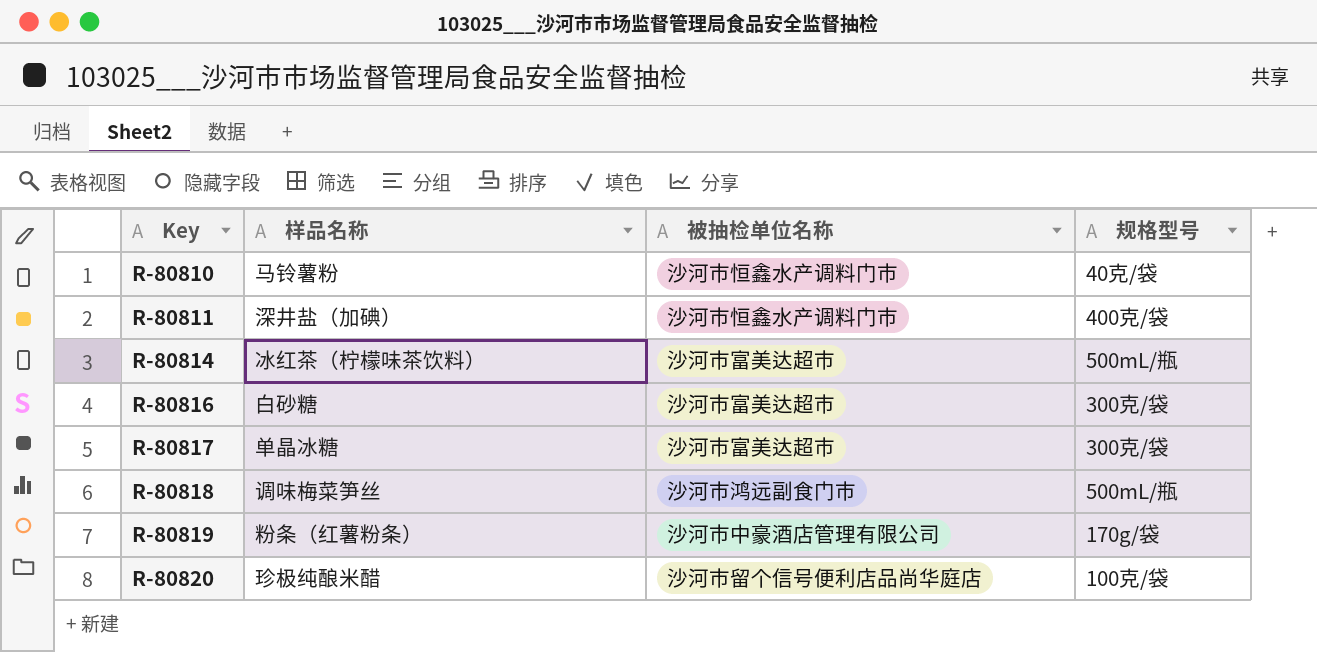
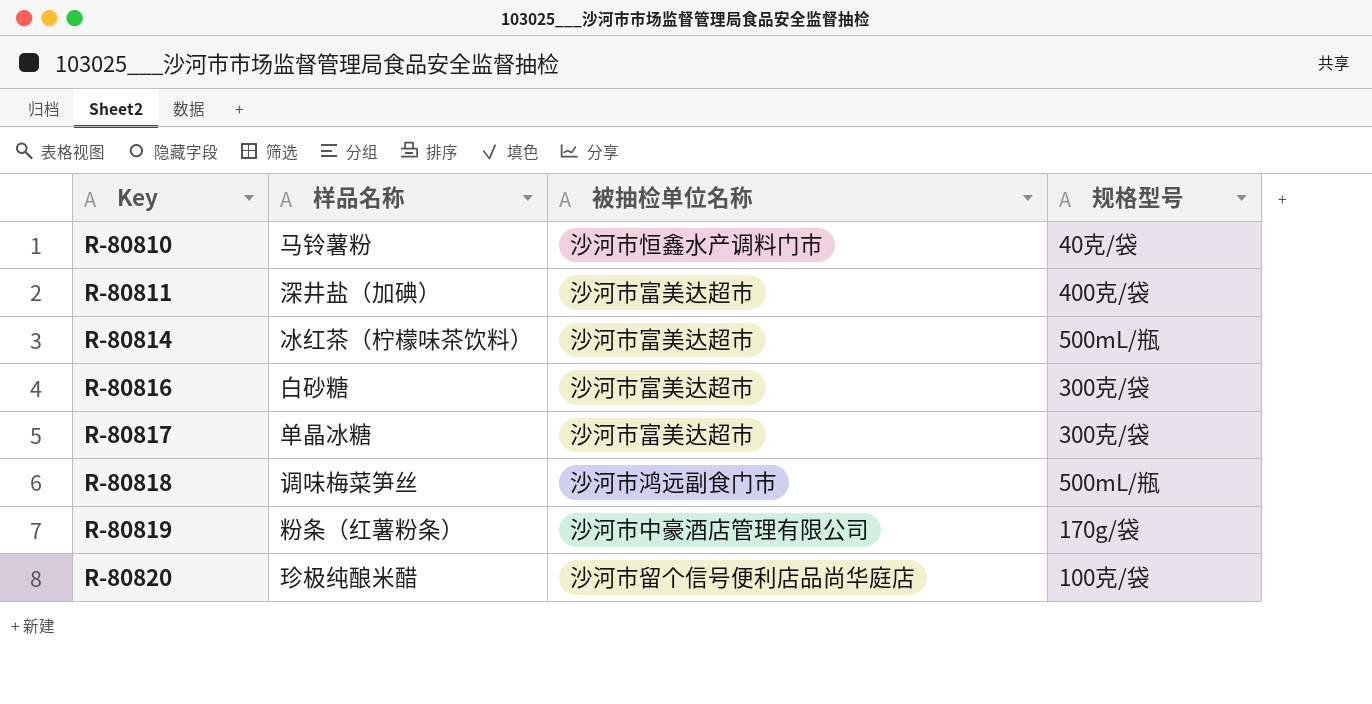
R-80811 | 被抽检单位名称: 沙河市恒鑫水产调料门市 -> 沙河市富美达超市

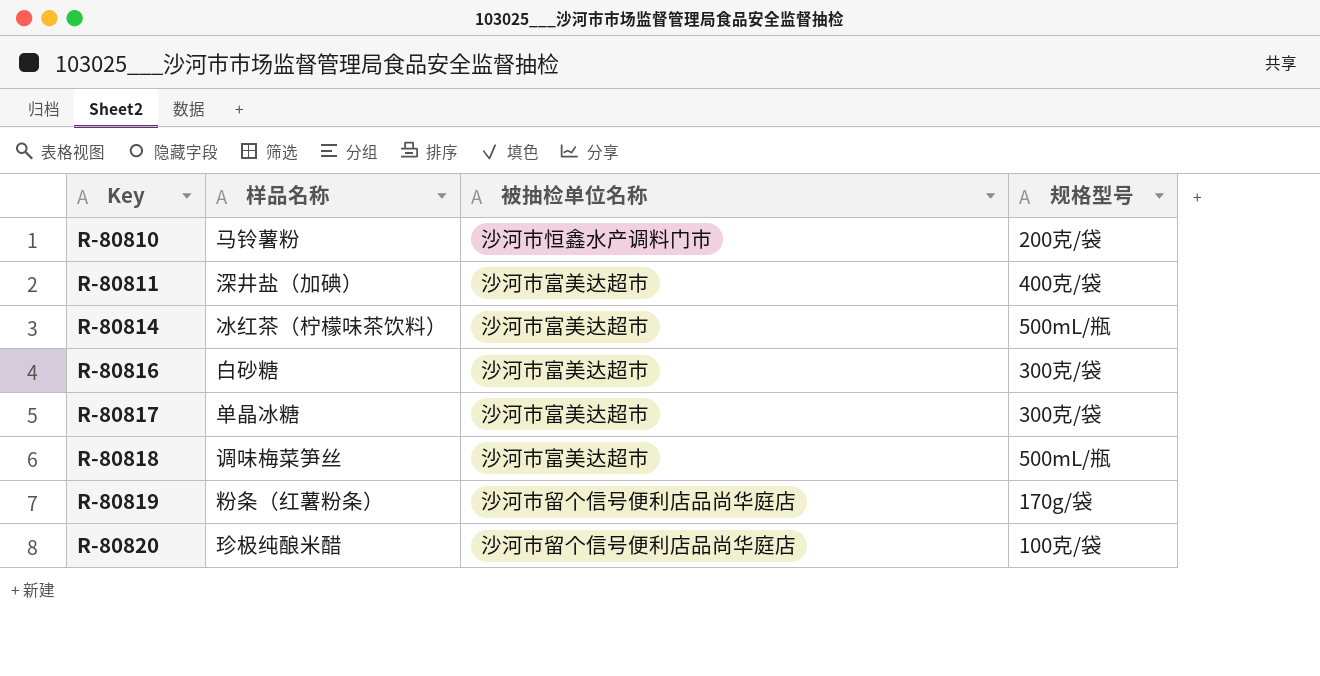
R-80810 | 规格型号: 40克/袋 -> 200克/袋
R-80818 | 被抽检单位名称: 沙河市鸿远副食门市 -> 沙河市富美达超市
R-80819 | 被抽检单位名称: 沙河市中豪酒店管理有限公司 -> 沙河市留个信号便利店品尚华庭店

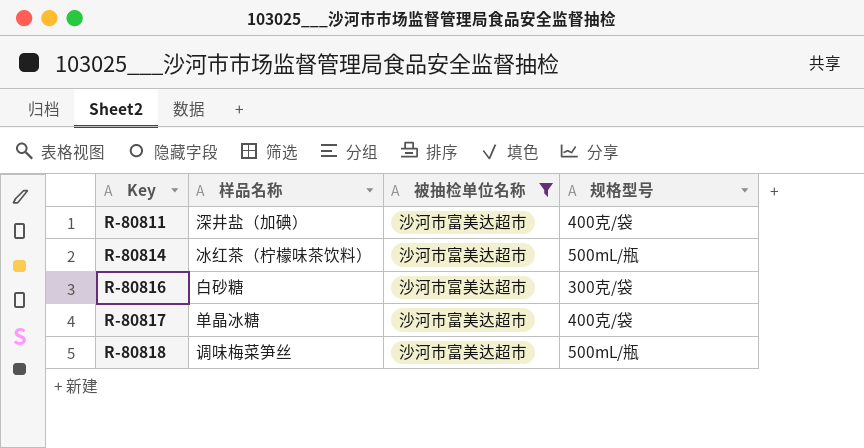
filter: none -> 被抽检单位名称 = 沙河市富美达超市
R-80817 | 规格型号: 300克/袋 -> 400克/袋

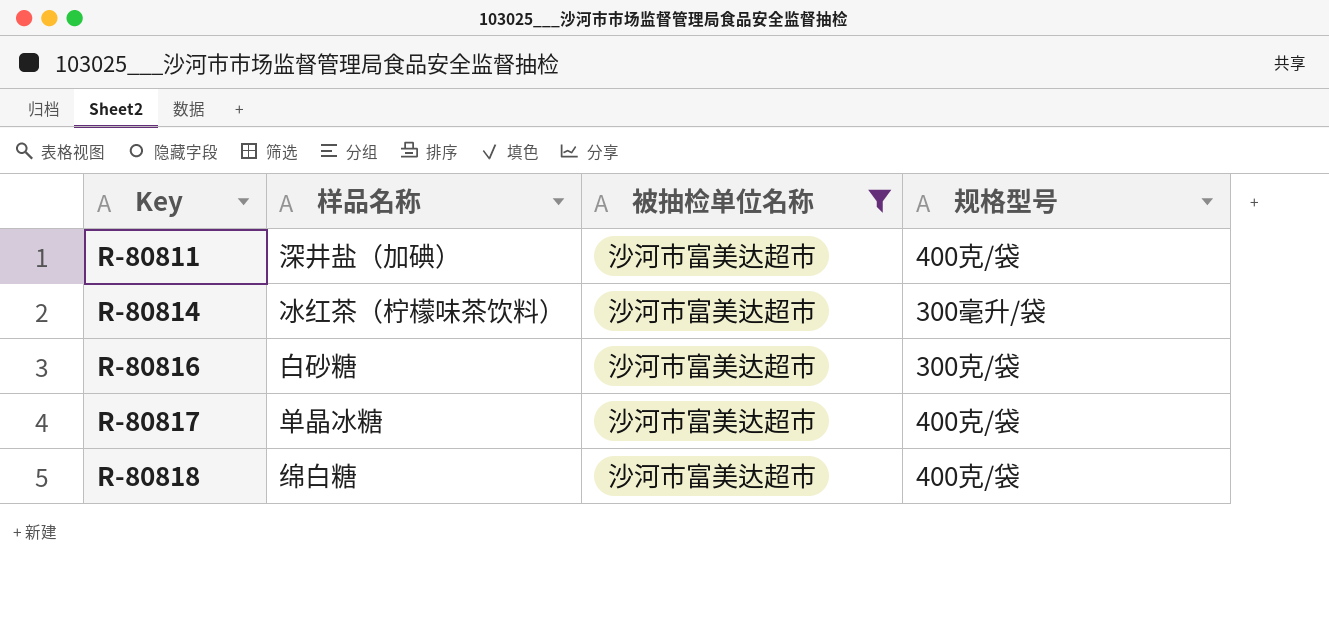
R-80814 | 规格型号: 500mL/瓶 -> 300毫升/袋
R-80818 | 样品名称: 调味梅菜笋丝 -> 绵白糖
R-80818 | 规格型号: 500mL/瓶 -> 400克/袋

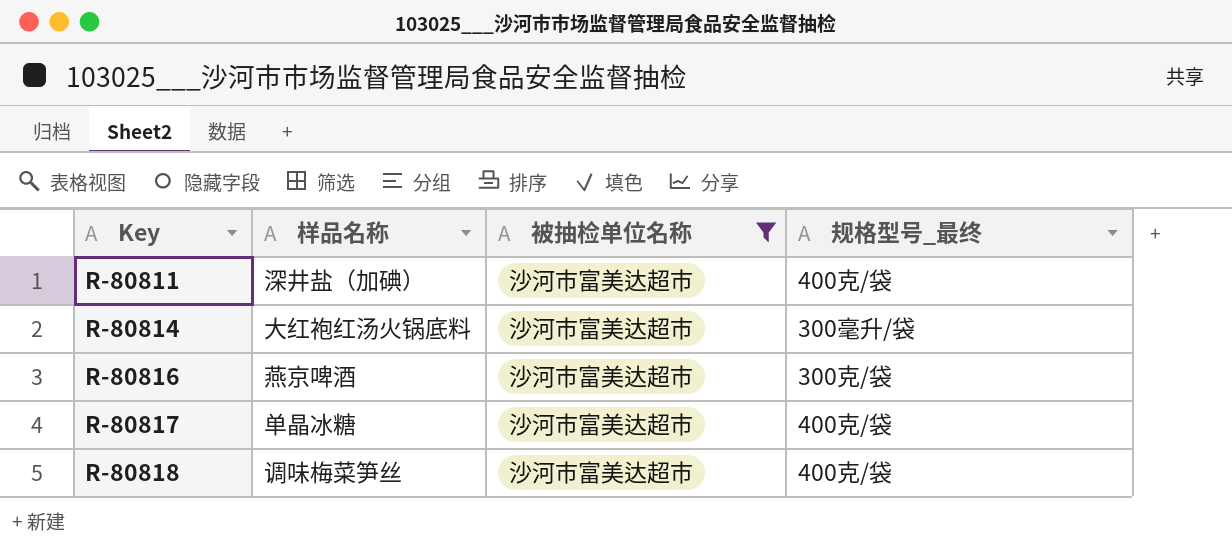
column name: 规格型号 -> 规格型号_最终
R-80814 | 样品名称: 冰红茶（柠檬味茶饮料） -> 大红袍红汤火锅底料
R-80816 | 样品名称: 白砂糖 -> 燕京啤酒
R-80818 | 样品名称: 绵白糖 -> 调味梅菜笋丝

